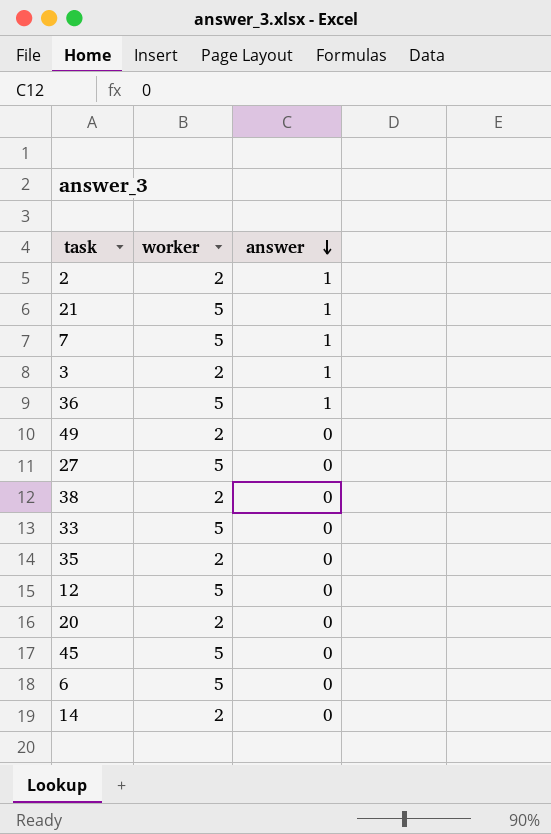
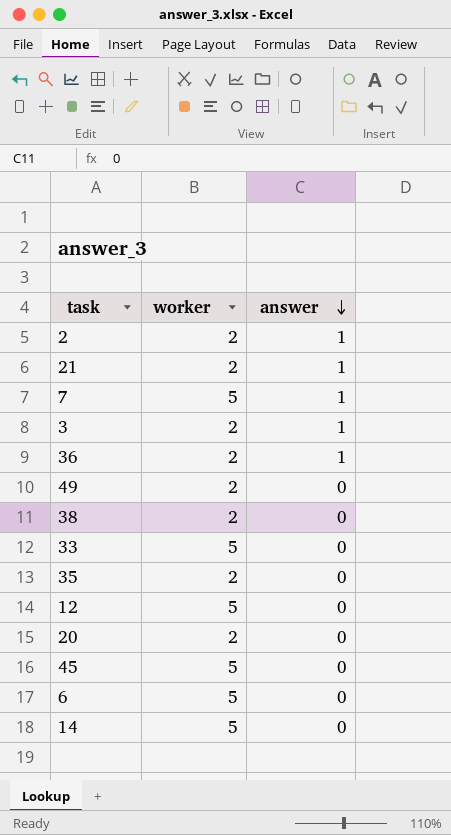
row 27: 5 | 0 -> none
21 | worker: 5 -> 2
36 | worker: 5 -> 2
14 | worker: 2 -> 5

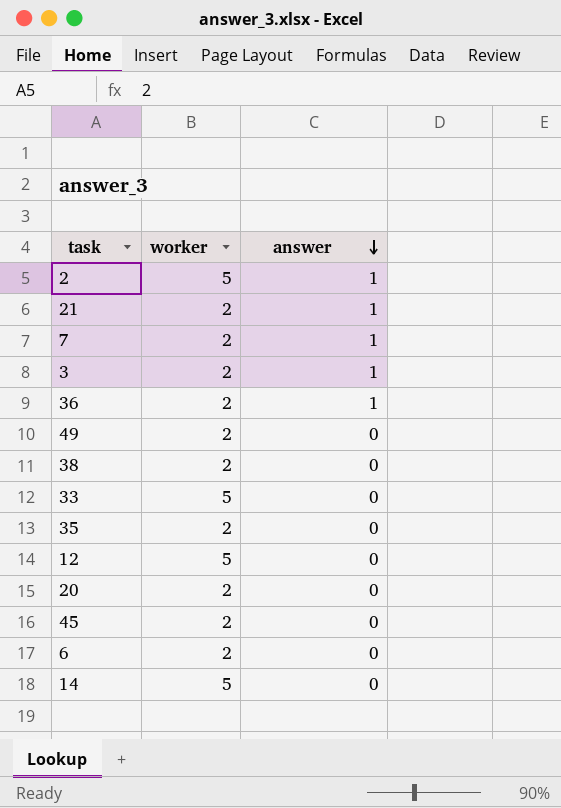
2 | worker: 2 -> 5
7 | worker: 5 -> 2
45 | worker: 5 -> 2
6 | worker: 5 -> 2

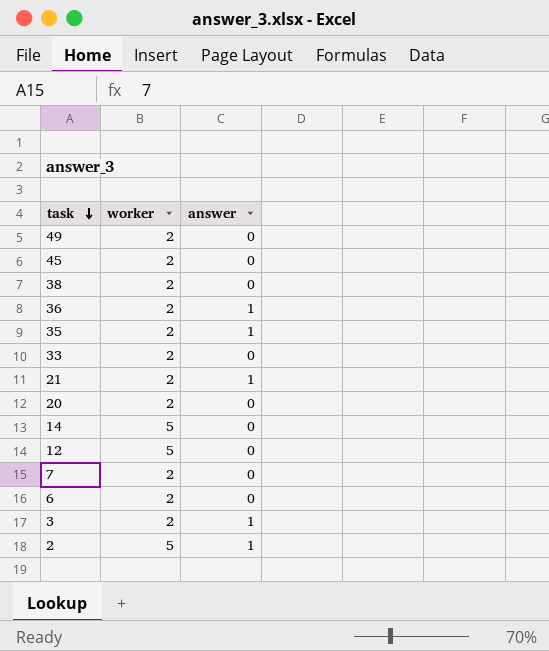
row order: answer descending -> task descending
35 | answer: 0 -> 1
33 | worker: 5 -> 2
7 | answer: 1 -> 0

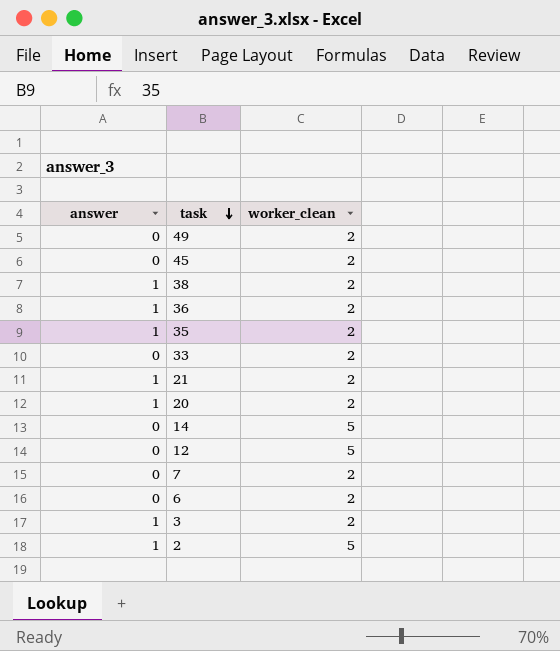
column answer | position: 3 -> 1
column name: worker -> worker_clean
38 | answer: 0 -> 1
20 | answer: 0 -> 1

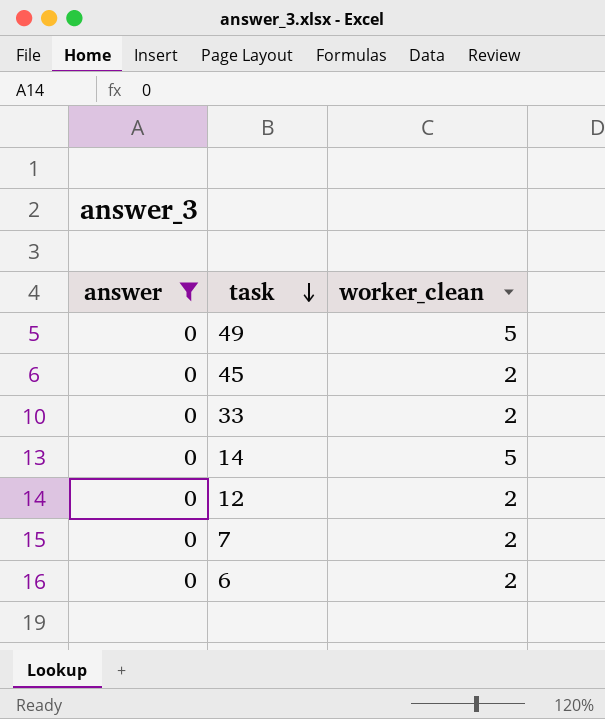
filter: none -> answer = 0
49 | worker_clean: 2 -> 5
12 | worker_clean: 5 -> 2

